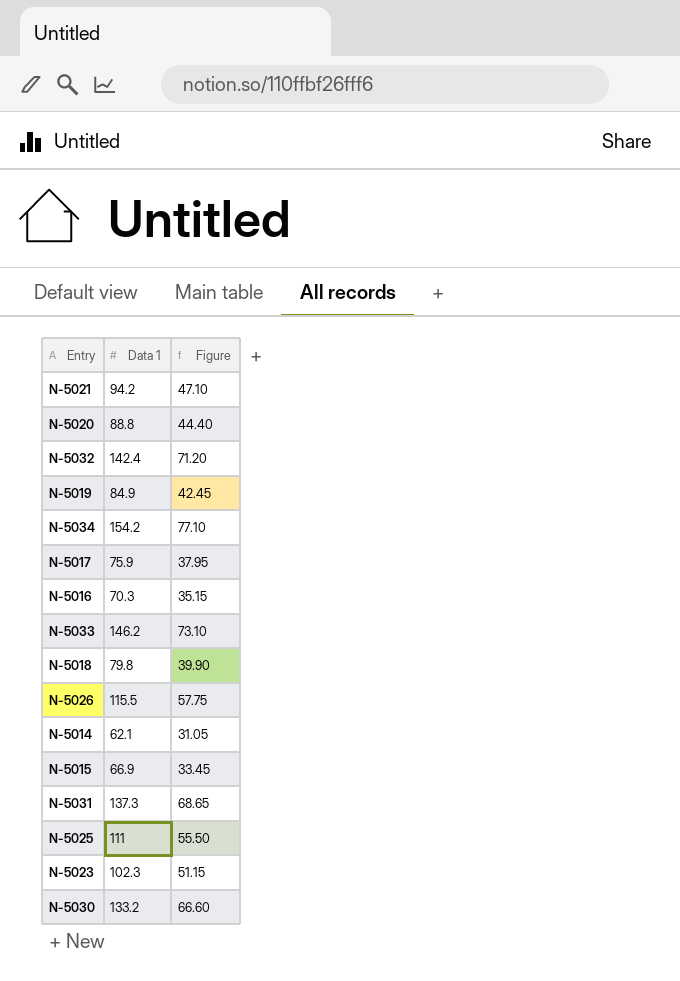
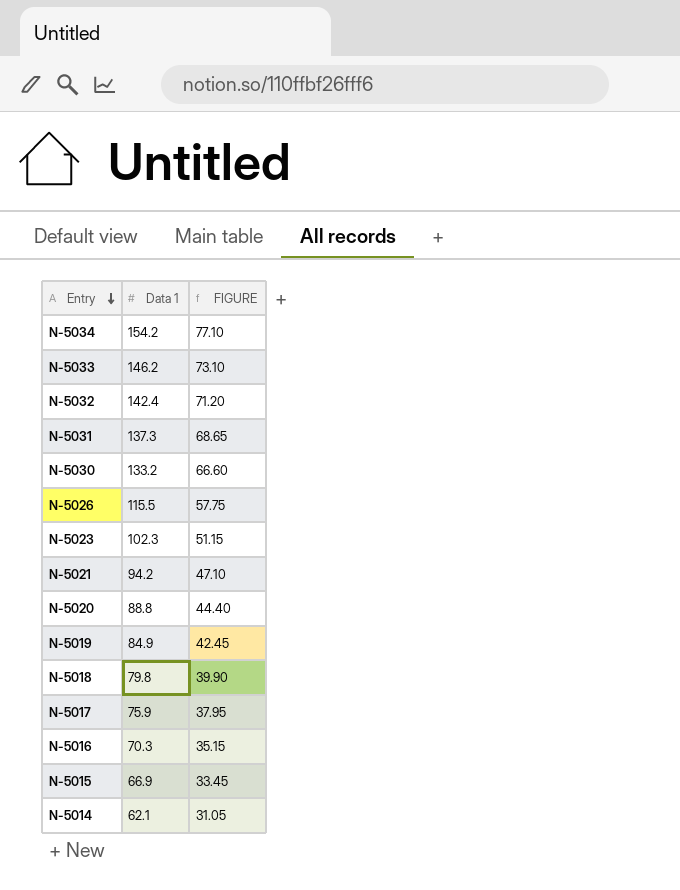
row order: none -> Entry descending
column name: Figure -> FIGURE
row N-5025: 111 | 55.50 -> none

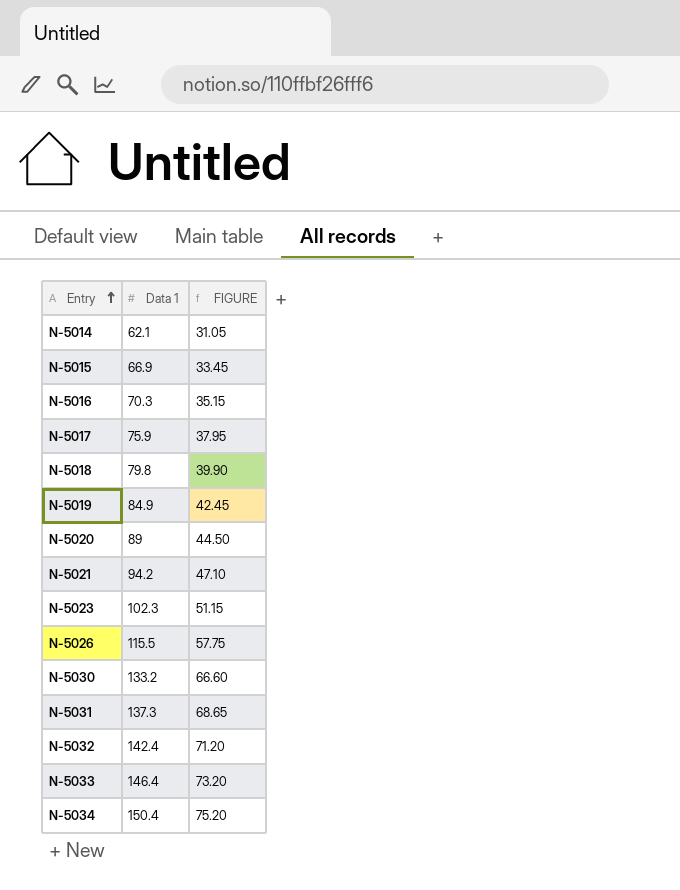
row order: Entry descending -> Entry ascending
N-5020 | Data 1: 88.8 -> 89
N-5020 | FIGURE: 44.40 -> 44.50
N-5033 | Data 1: 146.2 -> 146.4
N-5033 | FIGURE: 73.10 -> 73.20
N-5034 | Data 1: 154.2 -> 150.4
N-5034 | FIGURE: 77.10 -> 75.20

